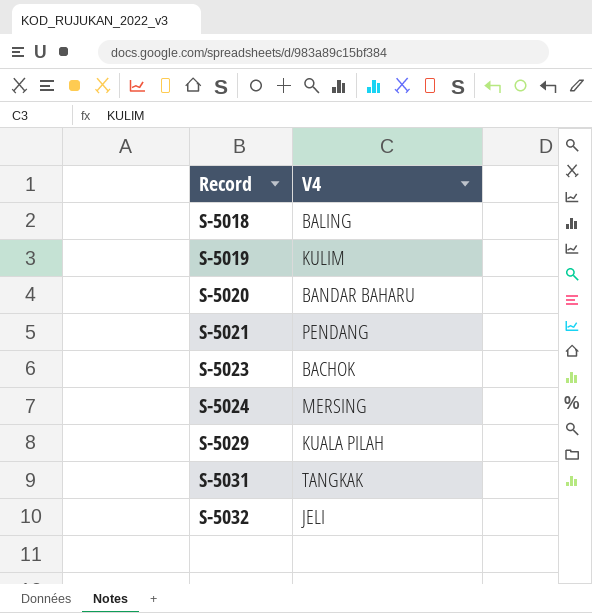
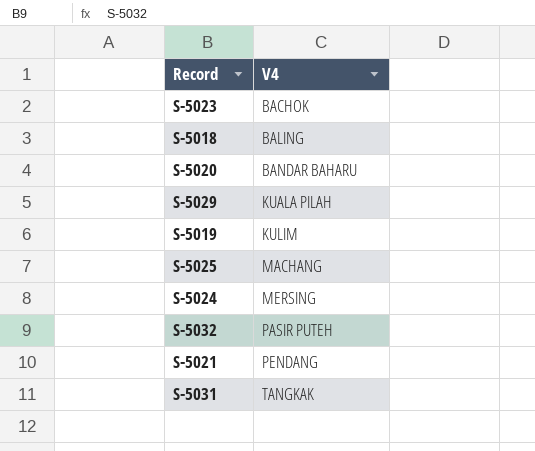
row order: Record ascending -> V4 ascending
row S-5025: none -> MACHANG
S-5032 | V4: JELI -> PASIR PUTEH

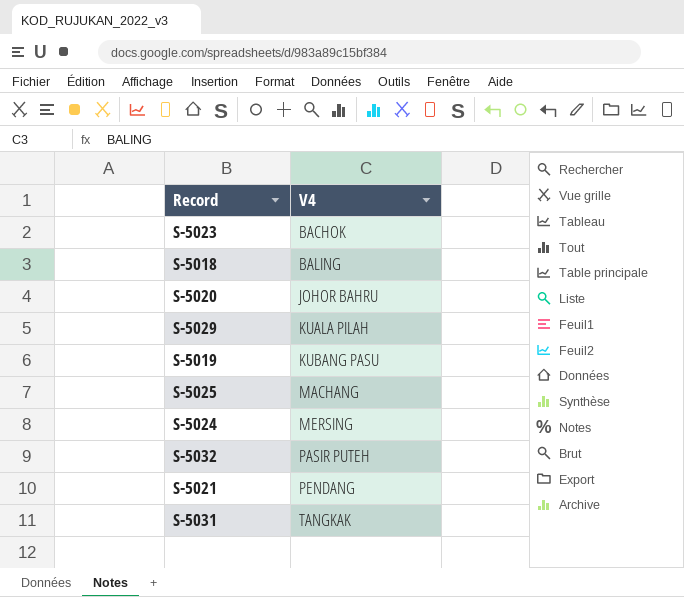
S-5020 | V4: BANDAR BAHARU -> JOHOR BAHRU
S-5019 | V4: KULIM -> KUBANG PASU

